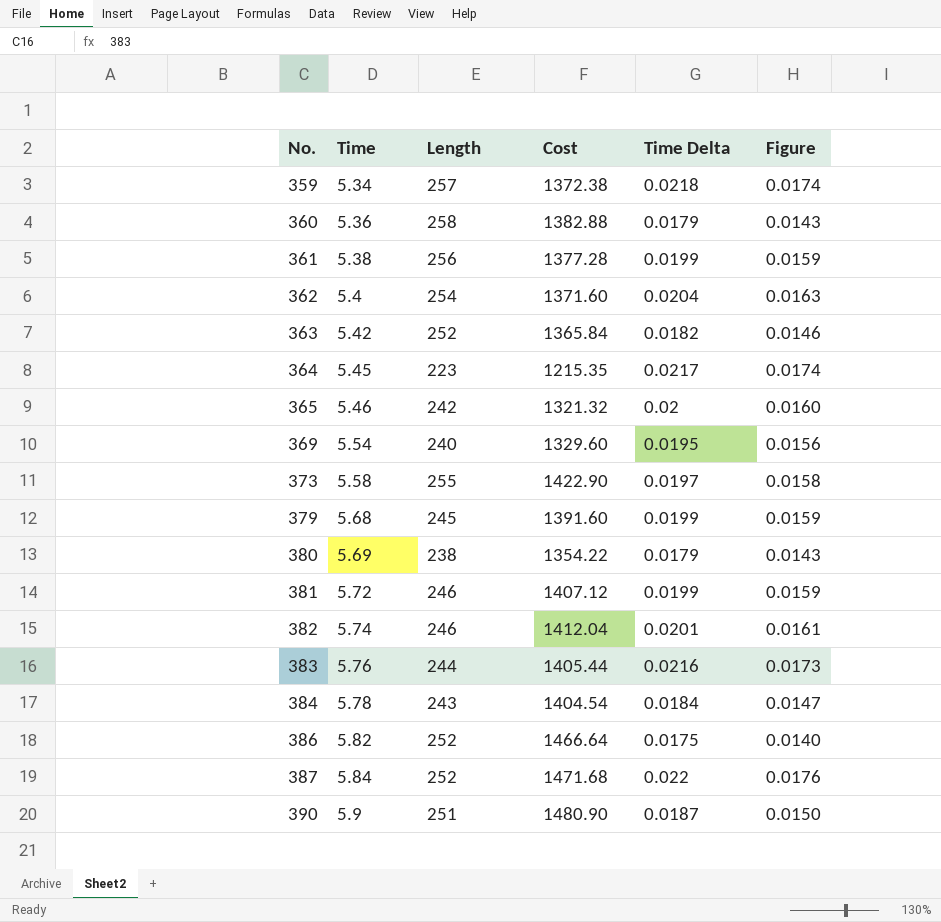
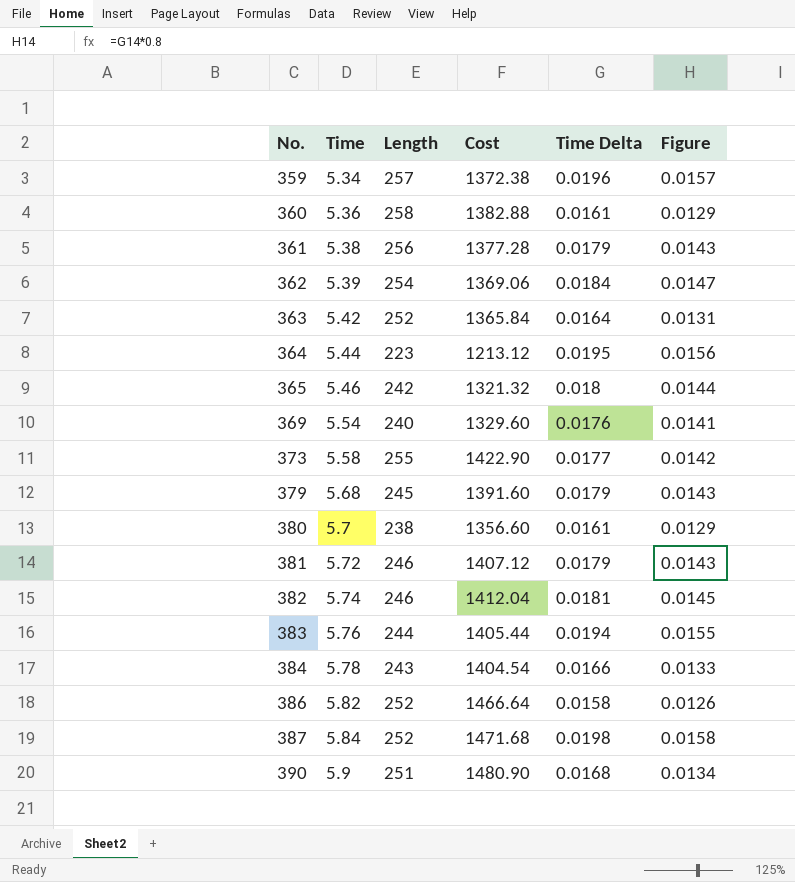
359 | Time Delta: 0.0218 -> 0.0196
359 | Figure: 0.0174 -> 0.0157
360 | Time Delta: 0.0179 -> 0.0161
360 | Figure: 0.0143 -> 0.0129
361 | Time Delta: 0.0199 -> 0.0179
361 | Figure: 0.0159 -> 0.0143
362 | Time: 5.4 -> 5.39
362 | Cost: 1371.60 -> 1369.06
362 | Time Delta: 0.0204 -> 0.0184
362 | Figure: 0.0163 -> 0.0147
363 | Time Delta: 0.0182 -> 0.0164
363 | Figure: 0.0146 -> 0.0131
364 | Time: 5.45 -> 5.44
364 | Cost: 1215.35 -> 1213.12
364 | Time Delta: 0.0217 -> 0.0195
364 | Figure: 0.0174 -> 0.0156
365 | Time Delta: 0.02 -> 0.018
365 | Figure: 0.0160 -> 0.0144
369 | Time Delta: 0.0195 -> 0.0176
369 | Figure: 0.0156 -> 0.0141
373 | Time Delta: 0.0197 -> 0.0177
373 | Figure: 0.0158 -> 0.0142
379 | Time Delta: 0.0199 -> 0.0179
379 | Figure: 0.0159 -> 0.0143
380 | Time: 5.69 -> 5.7
380 | Cost: 1354.22 -> 1356.60
380 | Time Delta: 0.0179 -> 0.0161
380 | Figure: 0.0143 -> 0.0129
381 | Time Delta: 0.0199 -> 0.0179
381 | Figure: 0.0159 -> 0.0143
382 | Time Delta: 0.0201 -> 0.0181
382 | Figure: 0.0161 -> 0.0145
383 | Time Delta: 0.0216 -> 0.0194
383 | Figure: 0.0173 -> 0.0155
384 | Time Delta: 0.0184 -> 0.0166
384 | Figure: 0.0147 -> 0.0133
386 | Time Delta: 0.0175 -> 0.0158
386 | Figure: 0.0140 -> 0.0126
387 | Time Delta: 0.022 -> 0.0198
387 | Figure: 0.0176 -> 0.0158
390 | Time Delta: 0.0187 -> 0.0168
390 | Figure: 0.0150 -> 0.0134

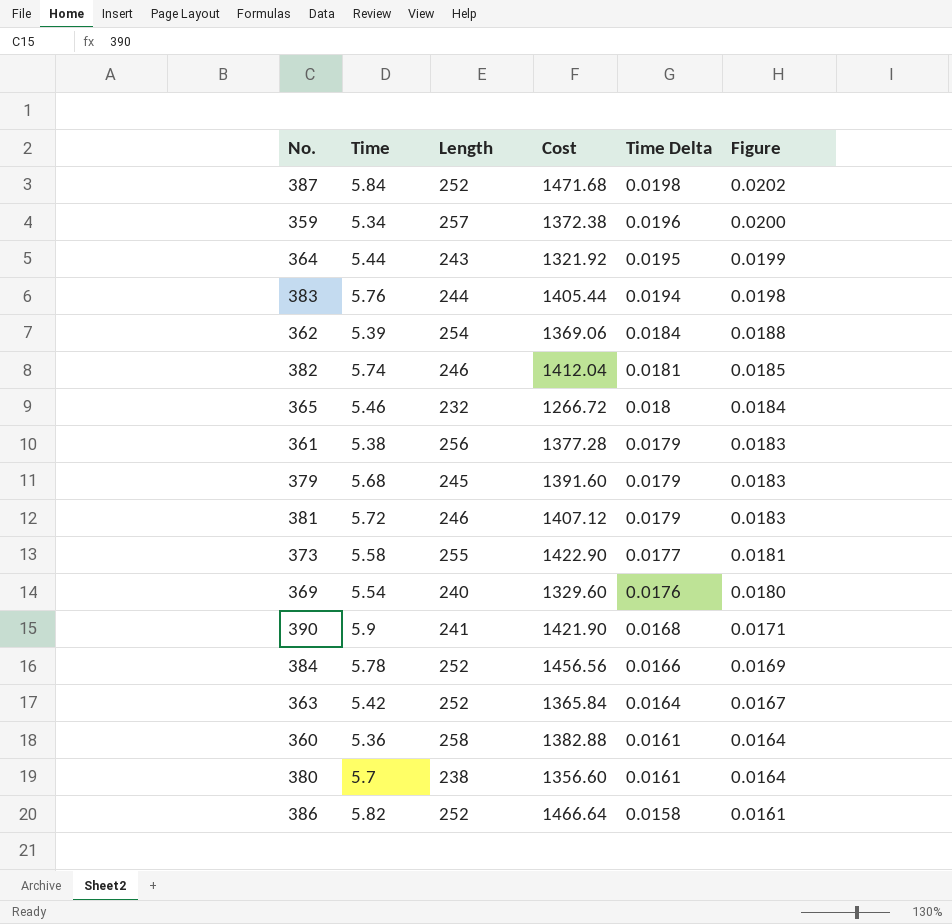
row order: No. ascending -> Time Delta descending
column Figure | formula: [Time Delta] * 0.8 -> [Time Delta] * 1.02
364 | Length: 223 -> 243
364 | Cost: 1213.12 -> 1321.92
365 | Length: 242 -> 232
365 | Cost: 1321.32 -> 1266.72
390 | Length: 251 -> 241
390 | Cost: 1480.90 -> 1421.90
384 | Length: 243 -> 252
384 | Cost: 1404.54 -> 1456.56

